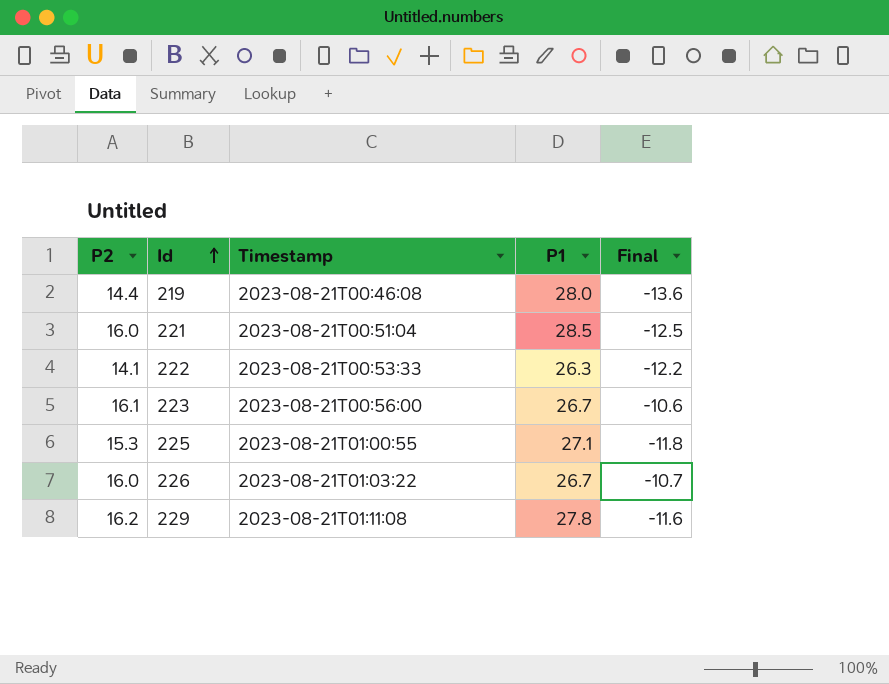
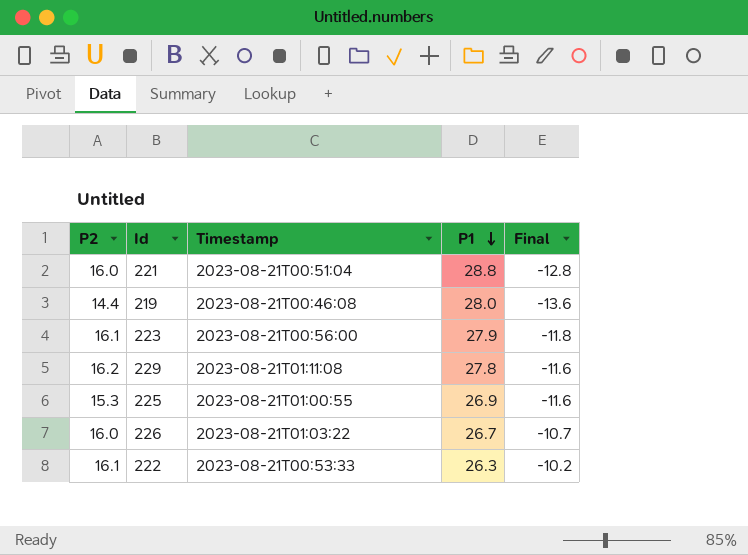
row order: Id ascending -> P1 descending
221 | P1: 28.5 -> 28.8
221 | Final: -12.5 -> -12.8
223 | P1: 26.7 -> 27.9
223 | Final: -10.6 -> -11.8
225 | P1: 27.1 -> 26.9
225 | Final: -11.8 -> -11.6
222 | P2: 14.1 -> 16.1
222 | Final: -12.2 -> -10.2

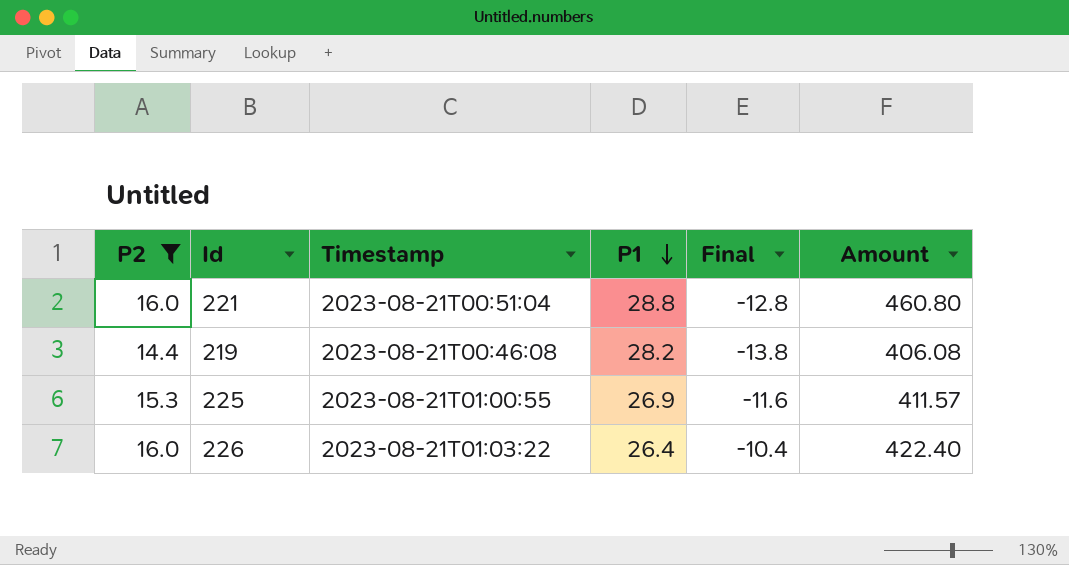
filter: none -> P2 <= 16.0
column Amount | formula: none -> [P2] * [P1]
219 | P1: 28.0 -> 28.2
219 | Final: -13.6 -> -13.8
226 | P1: 26.7 -> 26.4
226 | Final: -10.7 -> -10.4

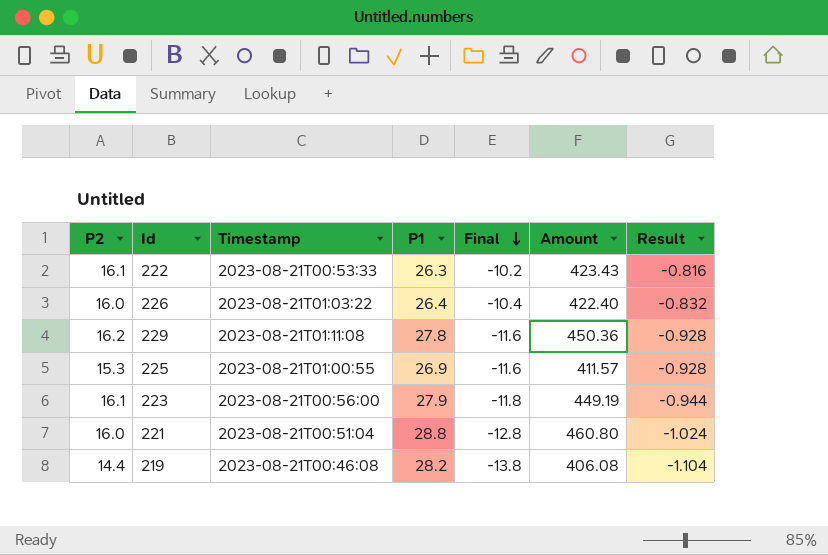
filter: P2 <= 16.0 -> none
row order: P1 descending -> Final descending
column Result | formula: none -> [Final] * 0.08

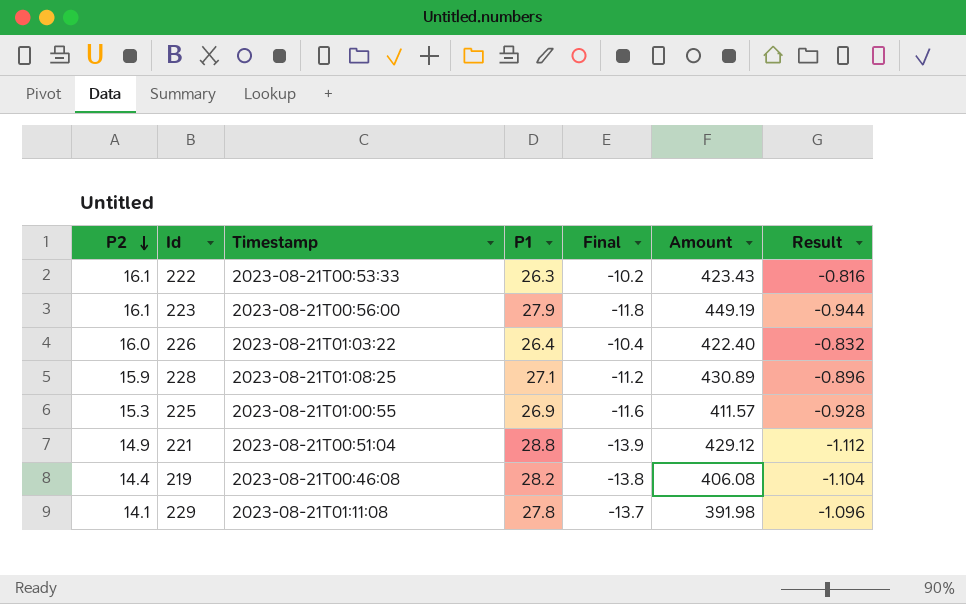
row order: Final descending -> P2 descending
row 228: none -> 15.9 | 2023-08-21T01:08:25 | 27.1 | -11.2 | 430.89 | -0.896
221 | P2: 16.0 -> 14.9
221 | Final: -12.8 -> -13.9
221 | Amount: 460.80 -> 429.12
221 | Result: -1.024 -> -1.112
229 | P2: 16.2 -> 14.1
229 | Final: -11.6 -> -13.7
229 | Amount: 450.36 -> 391.98
229 | Result: -0.928 -> -1.096

